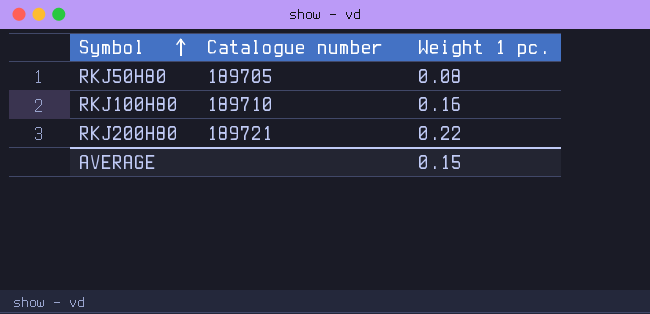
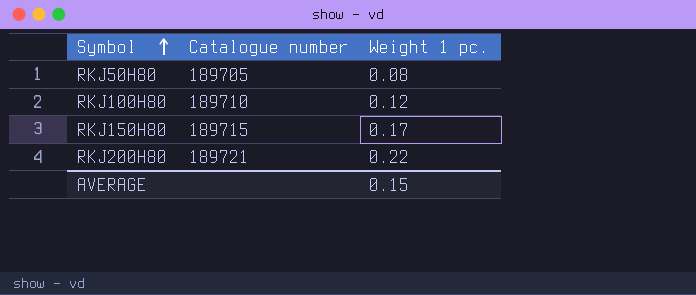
RKJ100H80 | Weight 1 pc.: 0.16 -> 0.12
row RKJ150H80: none -> 189715 | 0.17

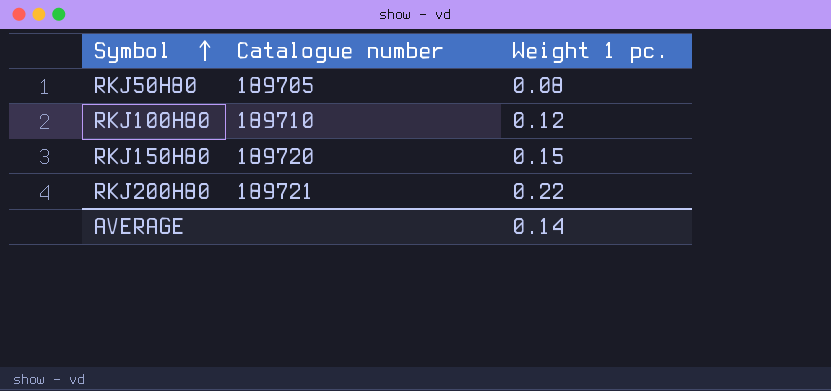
RKJ150H80 | Catalogue number: 189715 -> 189720
RKJ150H80 | Weight 1 pc.: 0.17 -> 0.15
AVERAGE | Weight 1 pc.: 0.15 -> 0.14

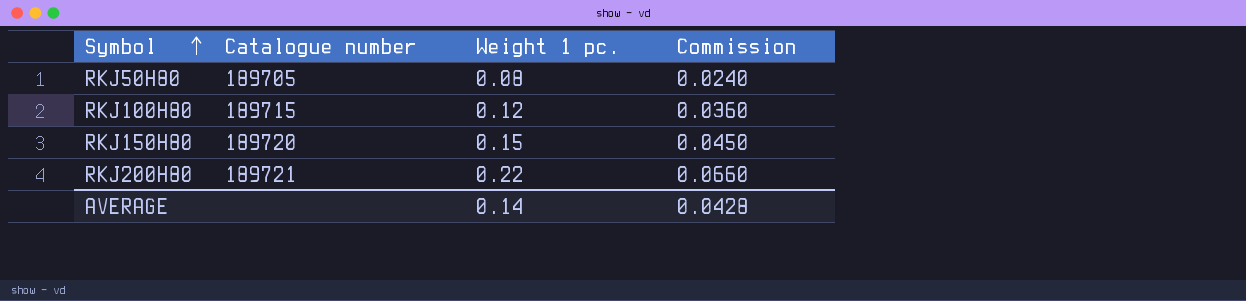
column Commission | formula: none -> [Weight 1 pc.] * 0.3
RKJ100H80 | Catalogue number: 189710 -> 189715

